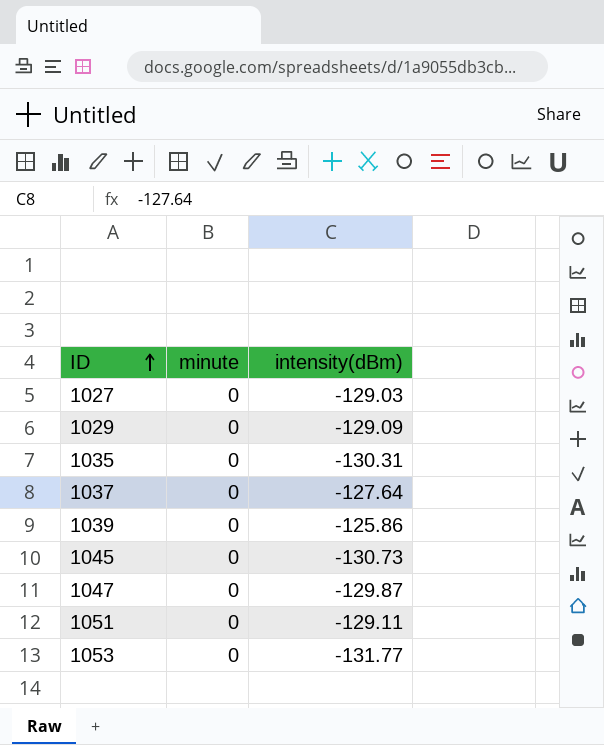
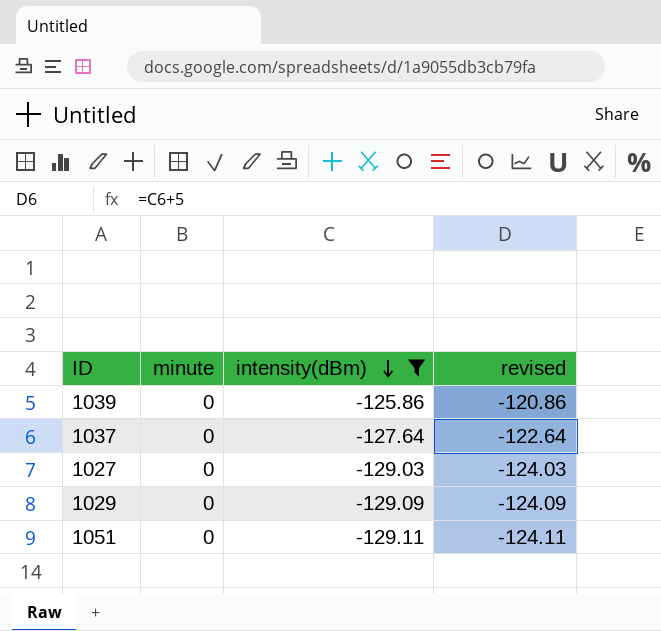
filter: none -> intensity(dBm) >= -129.11
row order: ID ascending -> intensity(dBm) descending
column revised | formula: none -> [intensity(dBm)] + 5

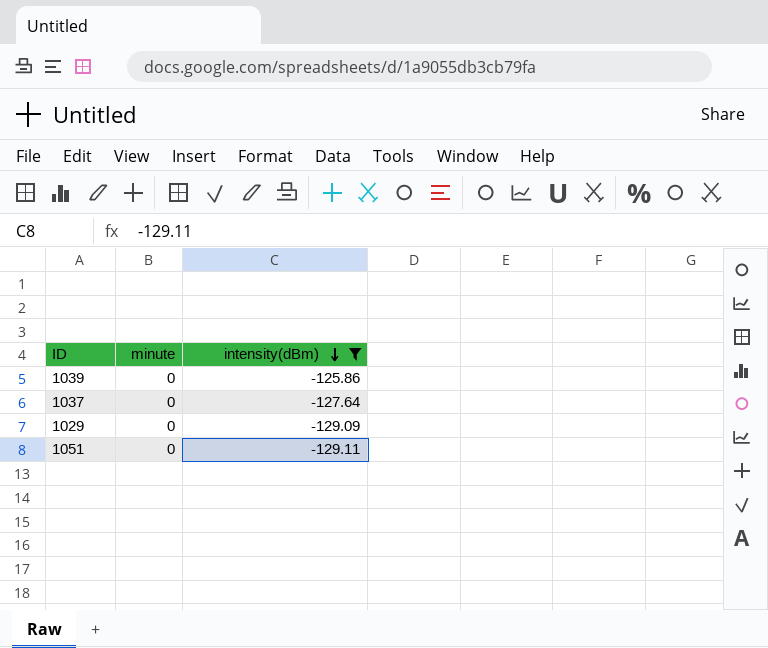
column revised | formula: [intensity(dBm)] + 5 -> none
row 1027: 0 | -129.03 | -124.03 -> none

